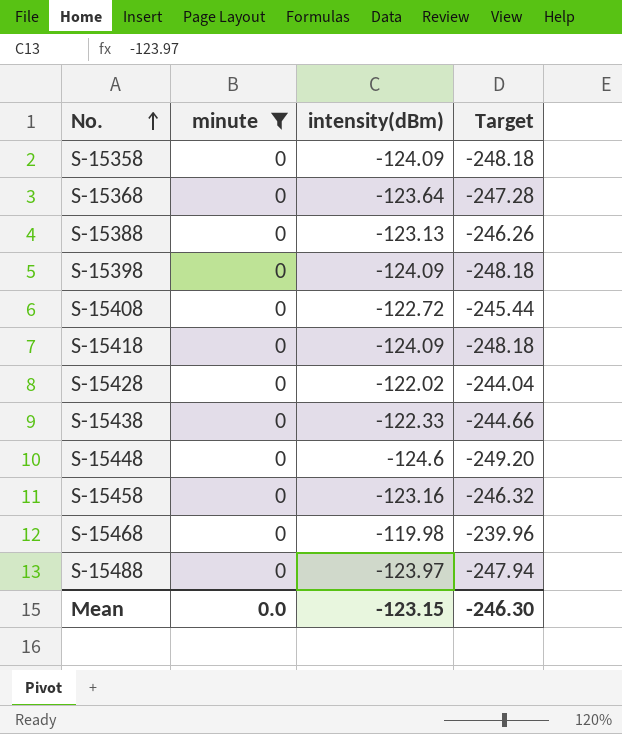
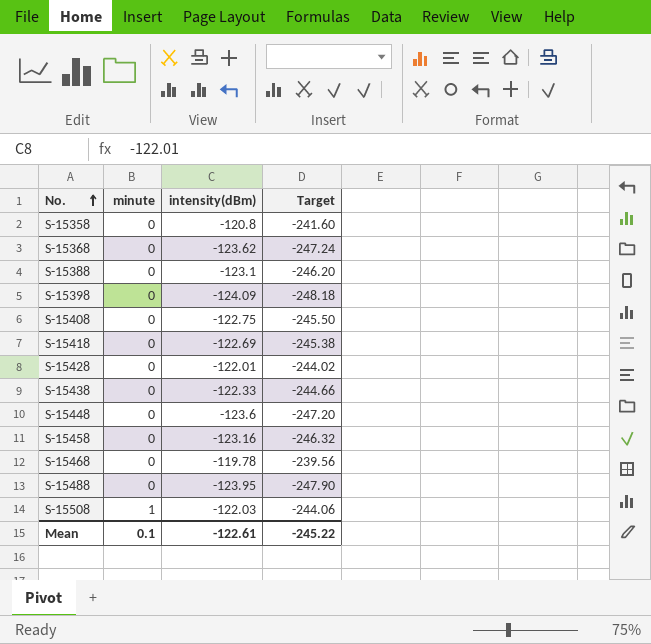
filter: minute = 0 -> none
S-15358 | intensity(dBm): -124.09 -> -120.8
S-15358 | Target: -248.18 -> -241.60
S-15368 | intensity(dBm): -123.64 -> -123.62
S-15368 | Target: -247.28 -> -247.24
S-15388 | intensity(dBm): -123.13 -> -123.1
S-15388 | Target: -246.26 -> -246.20
S-15408 | intensity(dBm): -122.72 -> -122.75
S-15408 | Target: -245.44 -> -245.50
S-15418 | intensity(dBm): -124.09 -> -122.69
S-15418 | Target: -248.18 -> -245.38
S-15428 | intensity(dBm): -122.02 -> -122.01
S-15428 | Target: -244.04 -> -244.02
S-15448 | intensity(dBm): -124.6 -> -123.6
S-15448 | Target: -249.20 -> -247.20
S-15468 | intensity(dBm): -119.98 -> -119.78
S-15468 | Target: -239.96 -> -239.56
S-15488 | intensity(dBm): -123.97 -> -123.95
S-15488 | Target: -247.94 -> -247.90
Mean | minute: 0.0 -> 0.1
Mean | intensity(dBm): -123.15 -> -122.61
Mean | Target: -246.30 -> -245.22

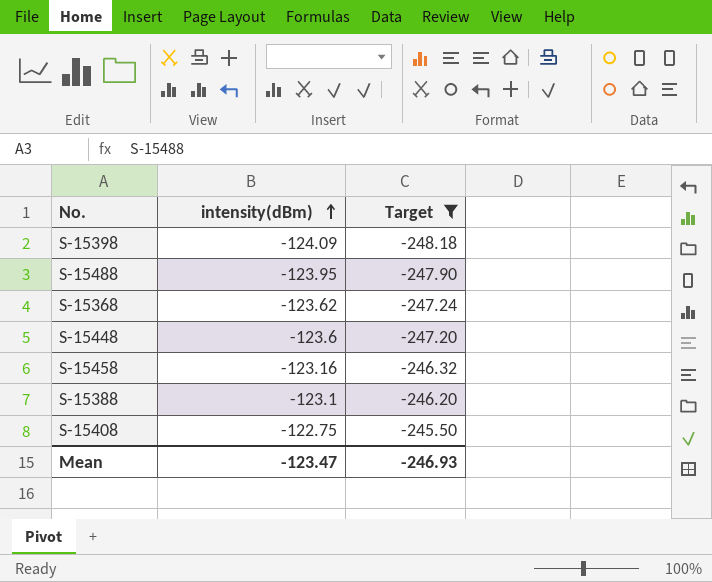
filter: none -> Target <= -245.50
row order: No. ascending -> intensity(dBm) ascending
column minute | position: 2 -> none
Mean | intensity(dBm): -122.61 -> -123.47
Mean | Target: -245.22 -> -246.93

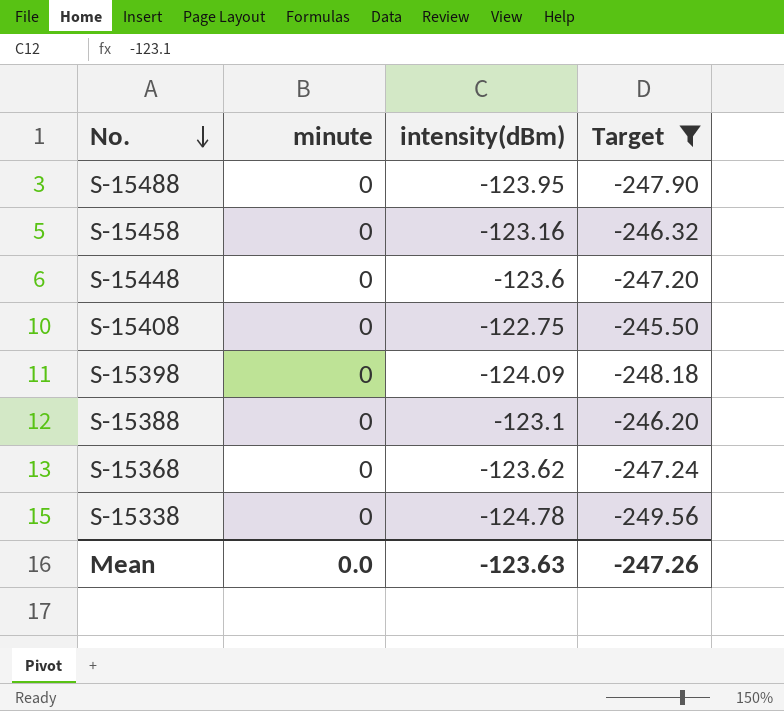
row order: intensity(dBm) ascending -> No. descending
column minute | position: none -> 2
row S-15338: none -> 0 | -124.78 | -249.56
Mean | intensity(dBm): -123.47 -> -123.63
Mean | Target: -246.93 -> -247.26

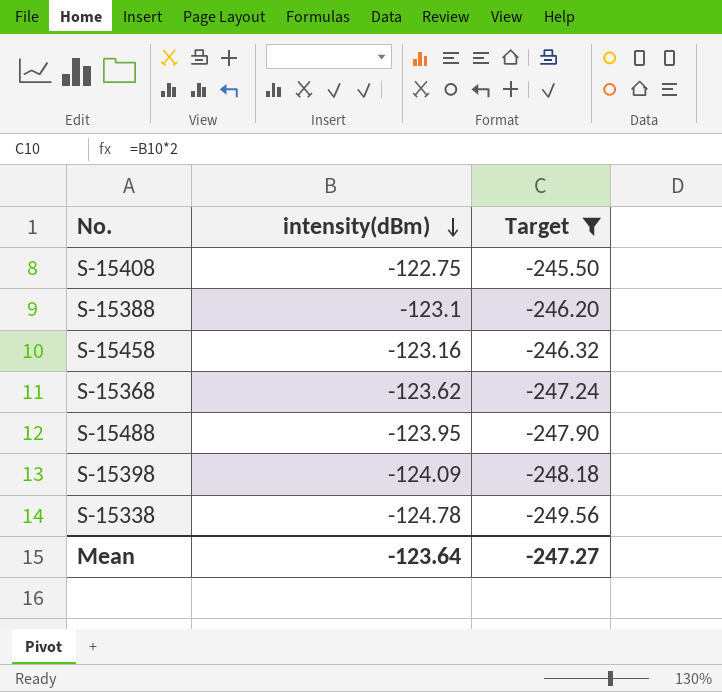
row order: No. descending -> intensity(dBm) descending
column minute | position: 2 -> none
row S-15448: 0 | -123.6 | -247.20 -> none
Mean | intensity(dBm): -123.63 -> -123.64
Mean | Target: -247.26 -> -247.27

